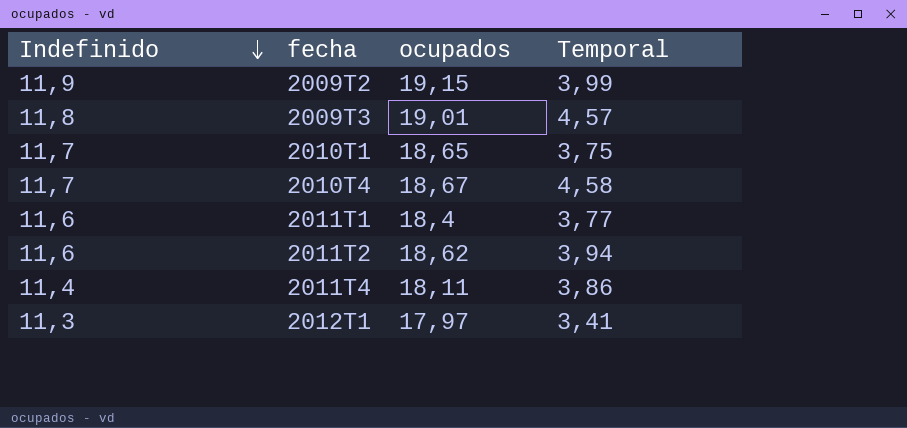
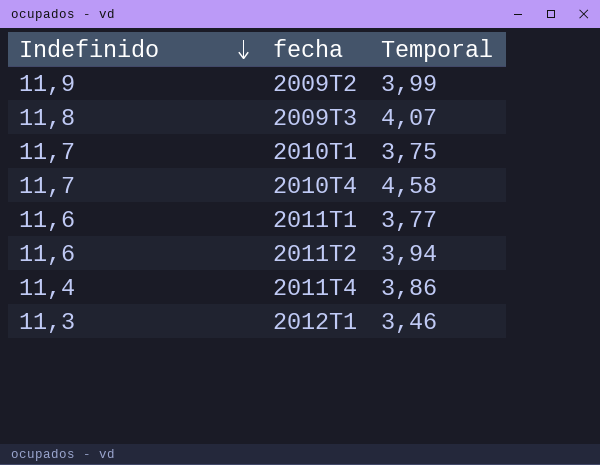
column ocupados | position: 3 -> none
2009T3 | Temporal: 4,57 -> 4,07
2012T1 | Temporal: 3,41 -> 3,46

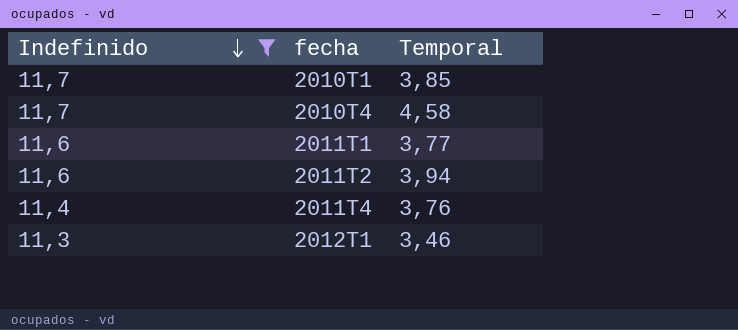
filter: none -> Indefinido <= 11,7
2010T1 | Temporal: 3,75 -> 3,85
2011T4 | Temporal: 3,86 -> 3,76

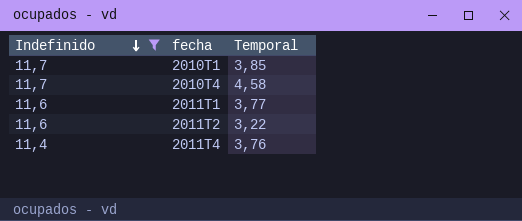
row 2012T1: 11,3 | 3,46 -> none
2011T2 | Temporal: 3,94 -> 3,22

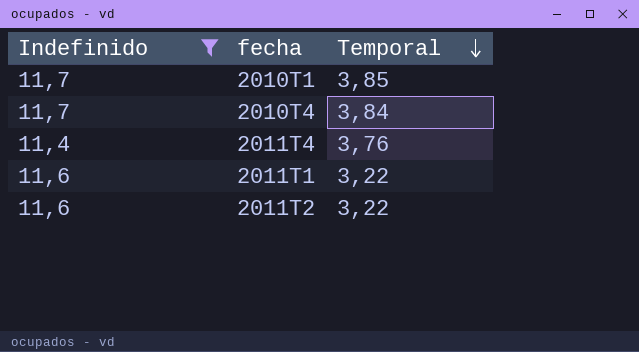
row order: Indefinido descending -> Temporal descending
2010T4 | Temporal: 4,58 -> 3,84
2011T1 | Temporal: 3,77 -> 3,22

